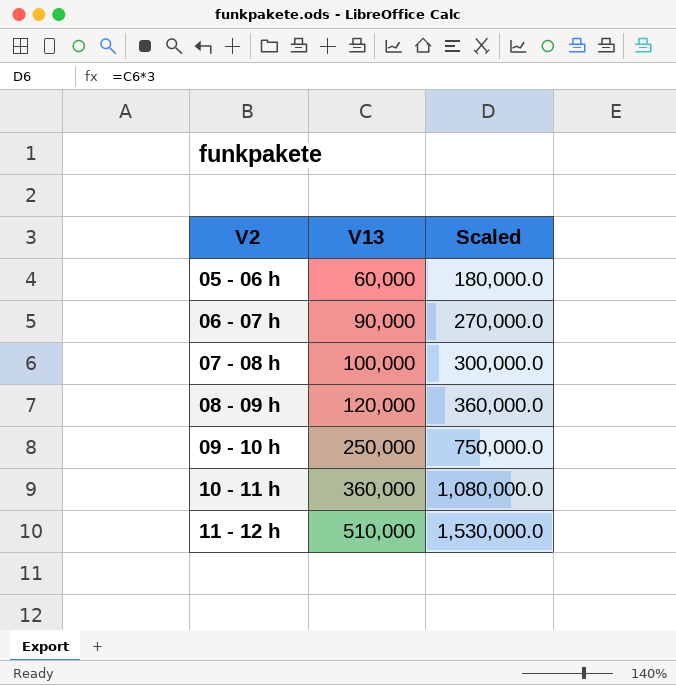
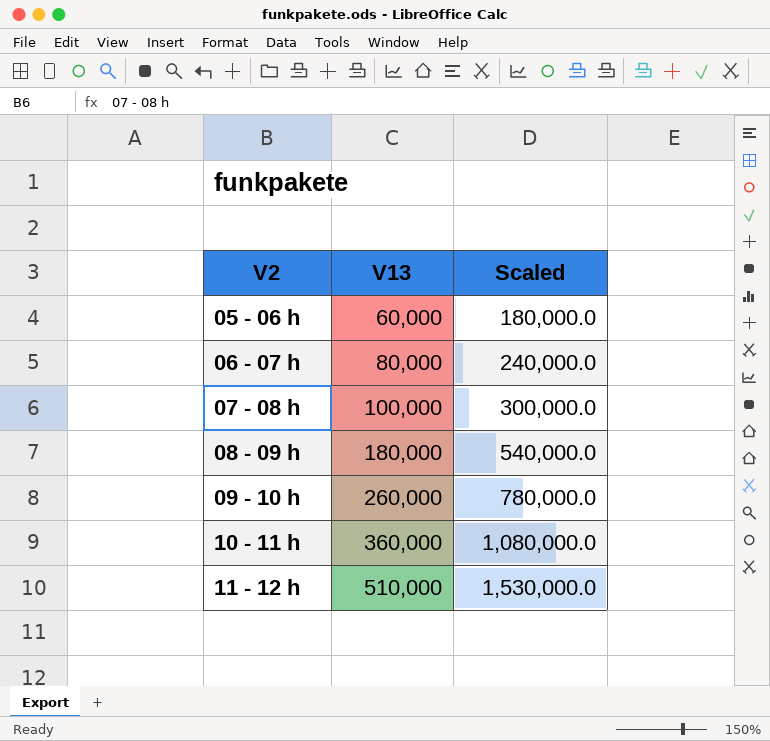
06 - 07 h | V13: 90,000 -> 80,000
06 - 07 h | Scaled: 270,000.0 -> 240,000.0
08 - 09 h | V13: 120,000 -> 180,000
08 - 09 h | Scaled: 360,000.0 -> 540,000.0
09 - 10 h | V13: 250,000 -> 260,000
09 - 10 h | Scaled: 750,000.0 -> 780,000.0

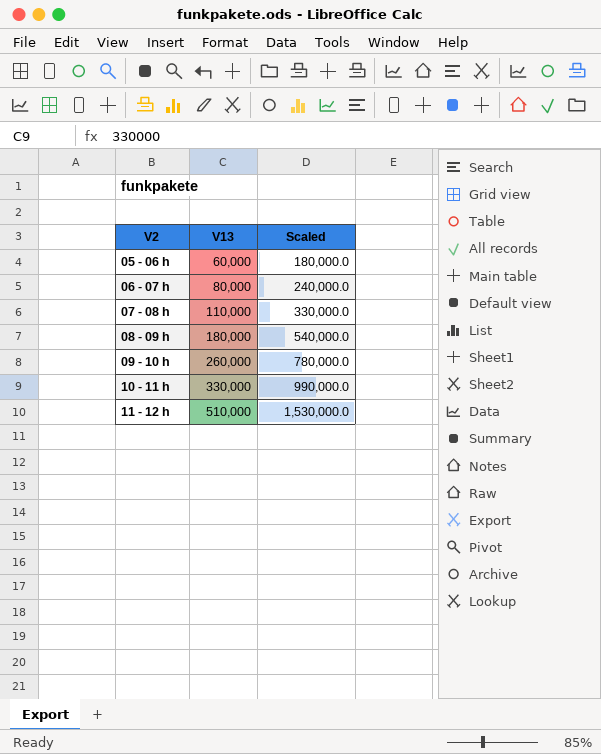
07 - 08 h | V13: 100,000 -> 110,000
07 - 08 h | Scaled: 300,000.0 -> 330,000.0
10 - 11 h | V13: 360,000 -> 330,000
10 - 11 h | Scaled: 1,080,000.0 -> 990,000.0

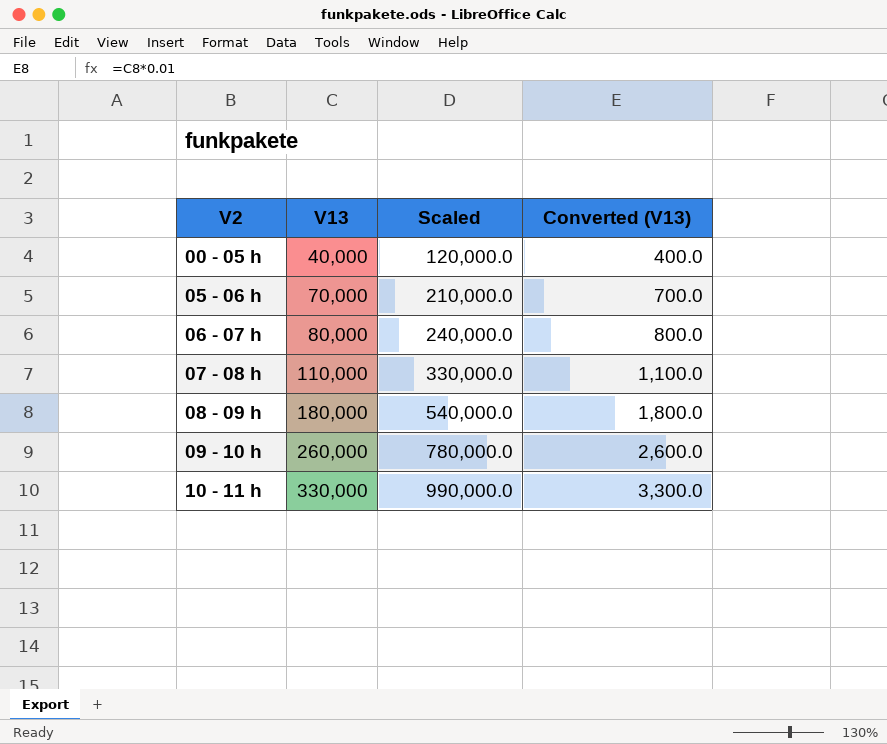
column Converted (V13) | formula: none -> [V13] * 0.01
row 11 - 12 h: 510,000 | 1,530,000.0 -> none
row 00 - 05 h: none -> 40,000 | 120,000.0 | 400.0
05 - 06 h | V13: 60,000 -> 70,000
05 - 06 h | Scaled: 180,000.0 -> 210,000.0

